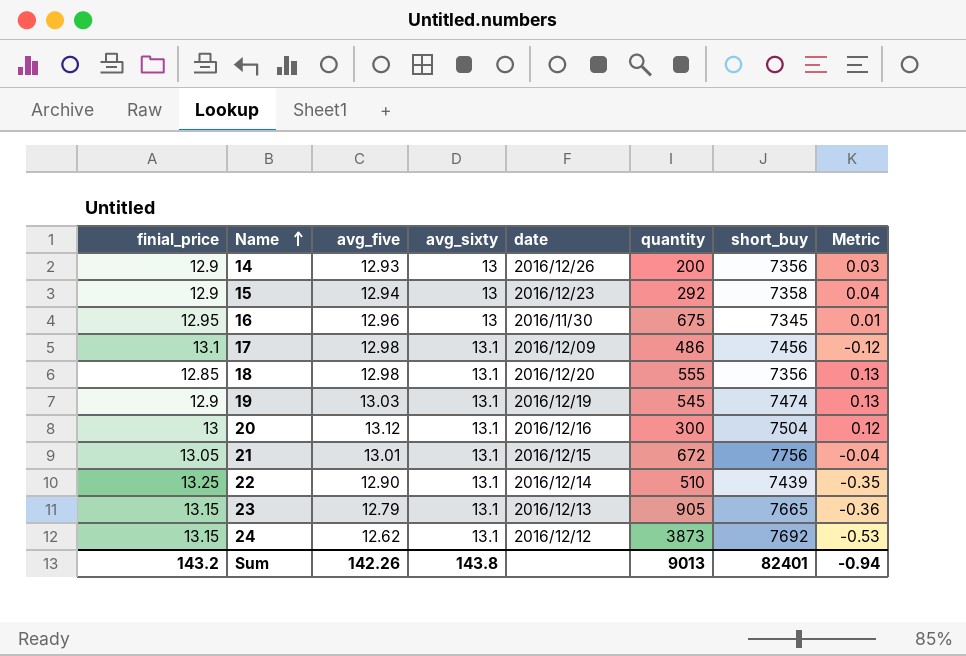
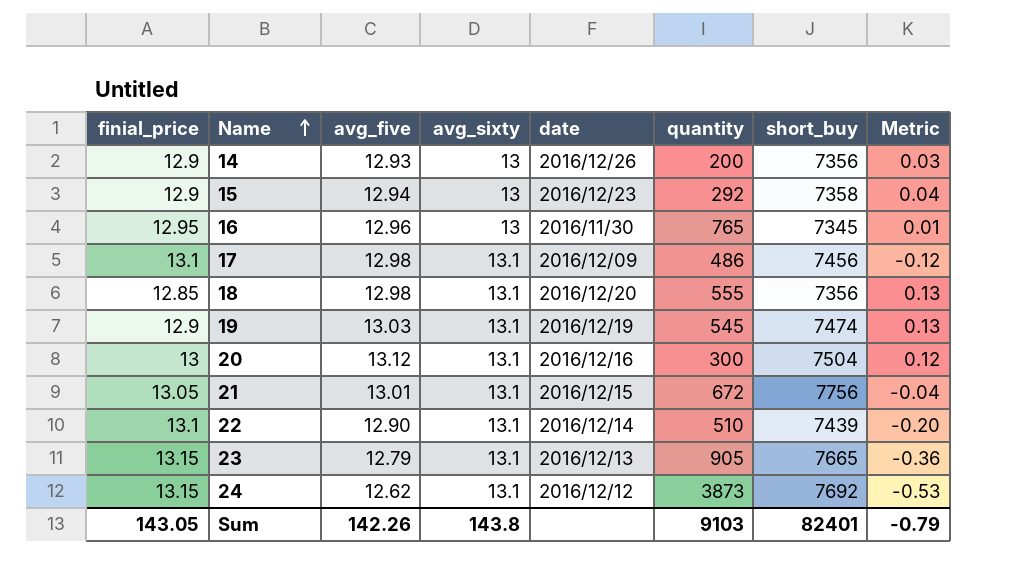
16 | quantity: 675 -> 765
22 | finial_price: 13.25 -> 13.1
22 | Metric: -0.35 -> -0.20
Sum | finial_price: 143.2 -> 143.05
Sum | quantity: 9013 -> 9103
Sum | Metric: -0.94 -> -0.79

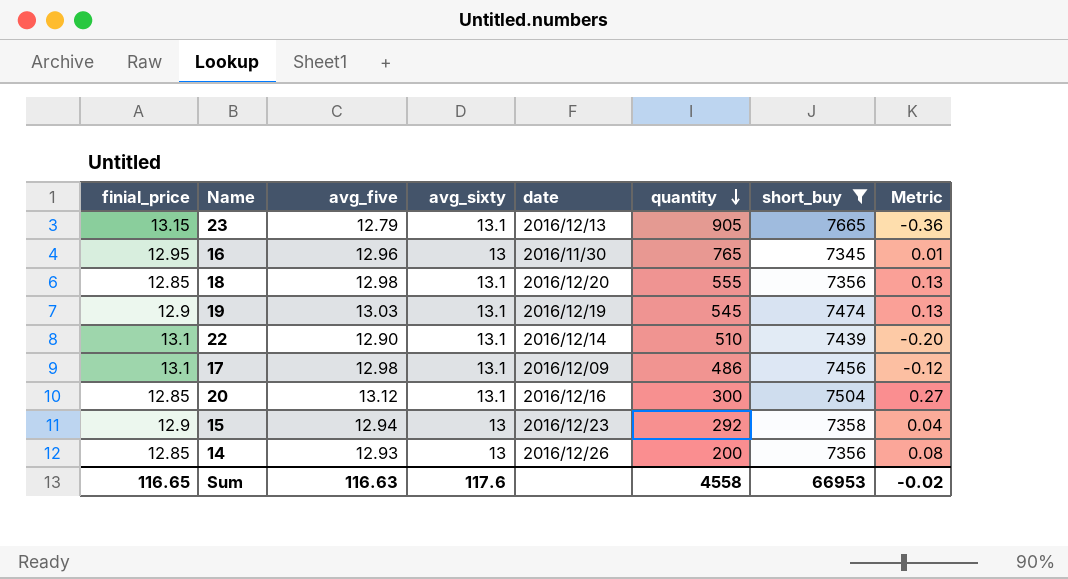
filter: none -> short_buy <= 7665
row order: Name ascending -> quantity descending
20 | finial_price: 13 -> 12.85
20 | Metric: 0.12 -> 0.27
14 | finial_price: 12.9 -> 12.85
14 | Metric: 0.03 -> 0.08
Sum | finial_price: 143.05 -> 116.65
Sum | avg_five: 142.26 -> 116.63
Sum | avg_sixty: 143.8 -> 117.6
Sum | quantity: 9103 -> 4558
Sum | short_buy: 82401 -> 66953
Sum | Metric: -0.79 -> -0.02

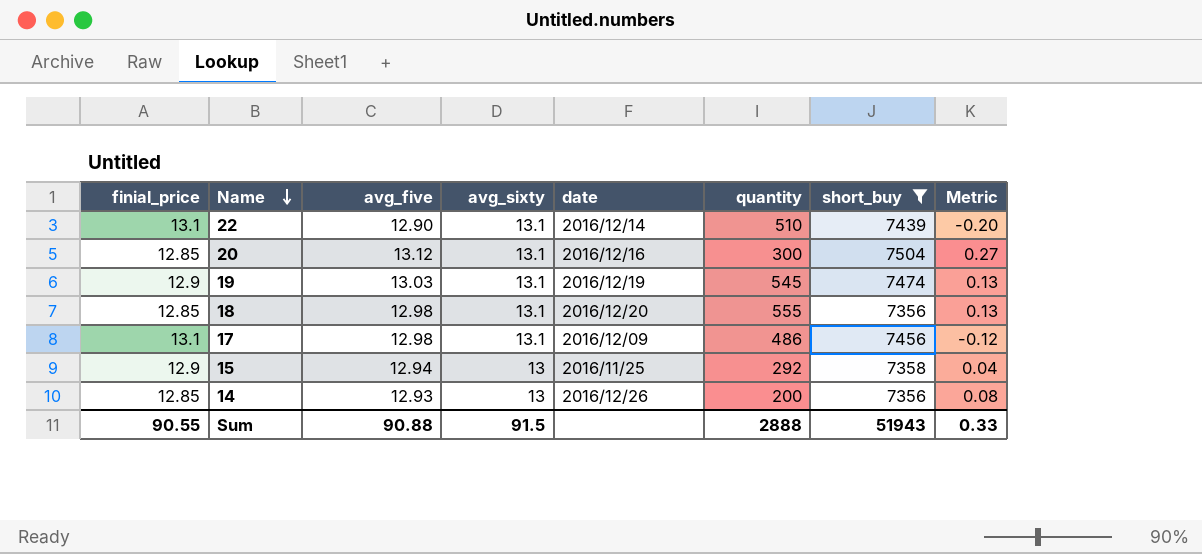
row order: quantity descending -> Name descending
row 23: 13.15 | 12.79 | 13.1 | 2016/12/13 | 905 | 7665 | -0.36 -> none
row 16: 12.95 | 12.96 | 13 | 2016/11/30 | 765 | 7345 | 0.01 -> none
15 | date: 2016/12/23 -> 2016/11/25
Sum | finial_price: 116.65 -> 90.55
Sum | avg_five: 116.63 -> 90.88
Sum | avg_sixty: 117.6 -> 91.5
Sum | quantity: 4558 -> 2888
Sum | short_buy: 66953 -> 51943
Sum | Metric: -0.02 -> 0.33

